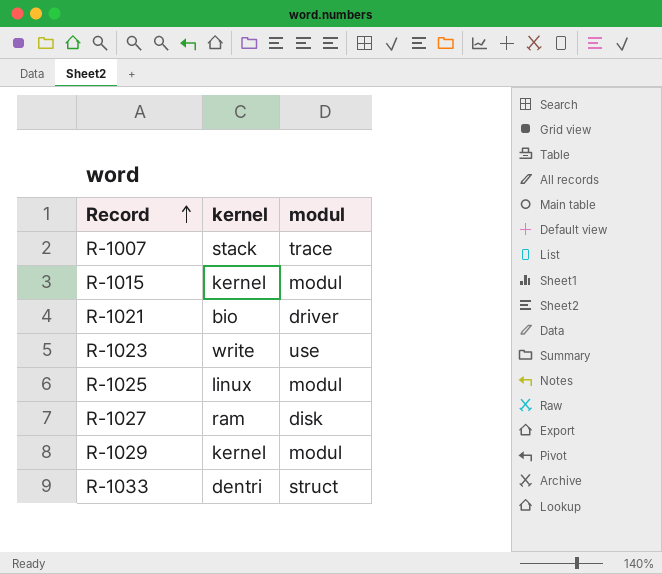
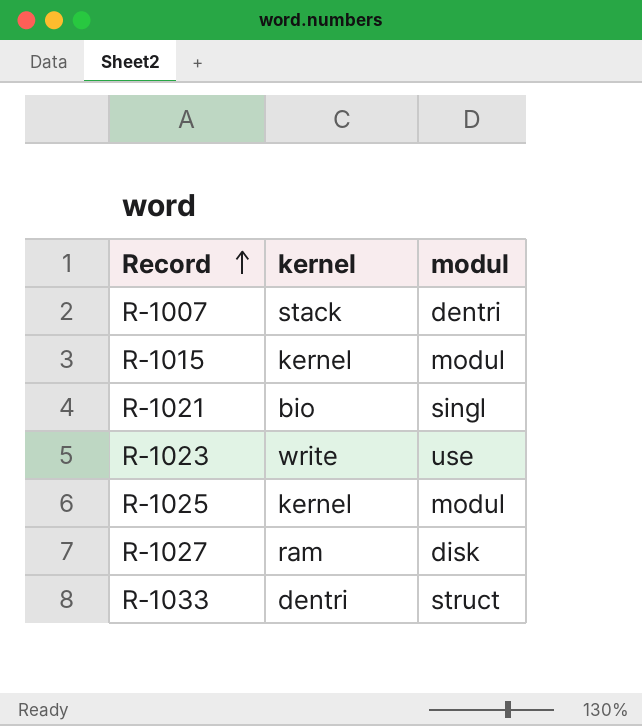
row R-1029: kernel | modul -> none
R-1007 | modul: trace -> dentri
R-1021 | modul: driver -> singl
R-1025 | kernel: linux -> kernel

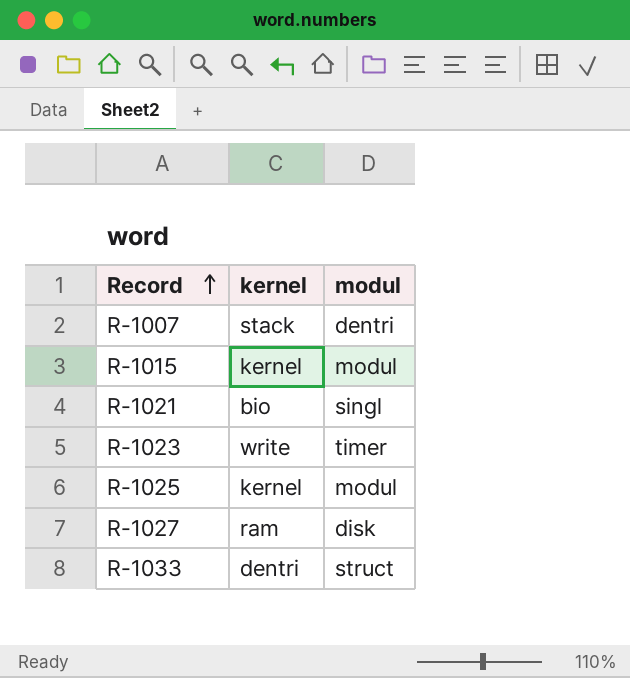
R-1023 | modul: use -> timer

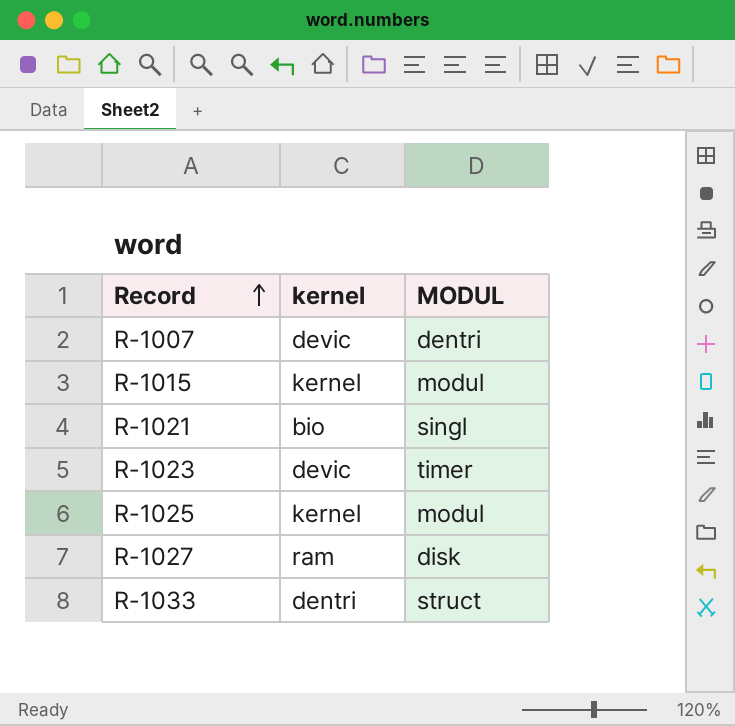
column name: modul -> MODUL
R-1007 | kernel: stack -> devic
R-1023 | kernel: write -> devic

